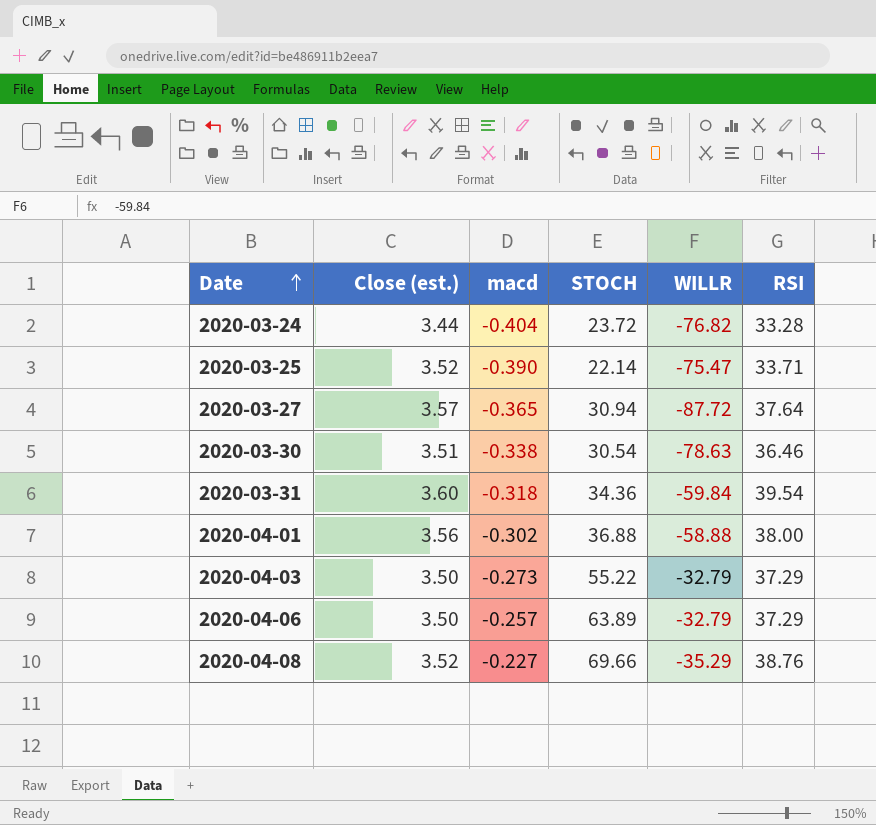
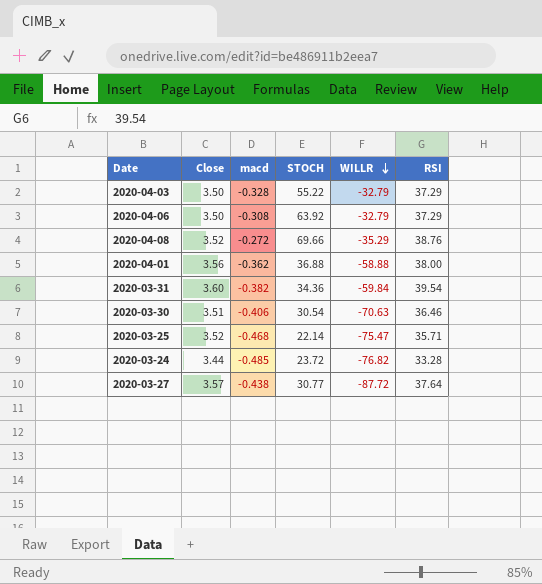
row order: Date ascending -> WILLR descending
column name: Close (est.) -> Close
2020-04-03 | macd: -0.273 -> -0.328
2020-04-06 | macd: -0.257 -> -0.308
2020-04-06 | STOCH: 63.89 -> 63.92
2020-04-08 | macd: -0.227 -> -0.272
2020-04-01 | macd: -0.302 -> -0.362
2020-03-31 | macd: -0.318 -> -0.382
2020-03-30 | macd: -0.338 -> -0.406
2020-03-30 | WILLR: -78.63 -> -70.63
2020-03-25 | macd: -0.390 -> -0.468
2020-03-25 | RSI: 33.71 -> 35.71
2020-03-24 | macd: -0.404 -> -0.485
2020-03-27 | macd: -0.365 -> -0.438
2020-03-27 | STOCH: 30.94 -> 30.77

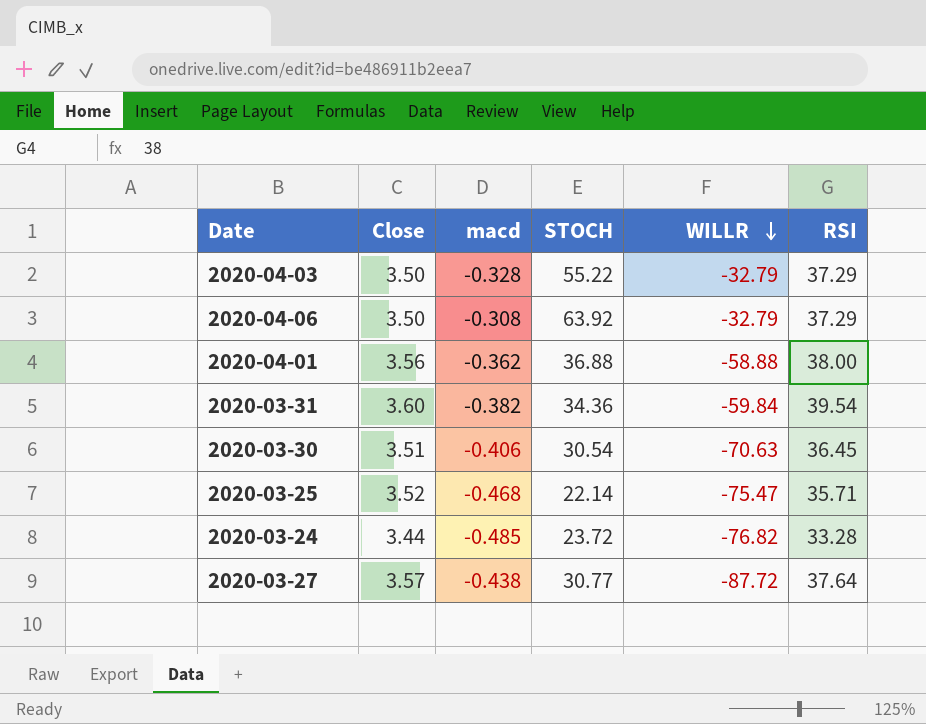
row 2020-04-08: 3.52 | -0.272 | 69.66 | -35.29 | 38.76 -> none
2020-03-30 | RSI: 36.46 -> 36.45

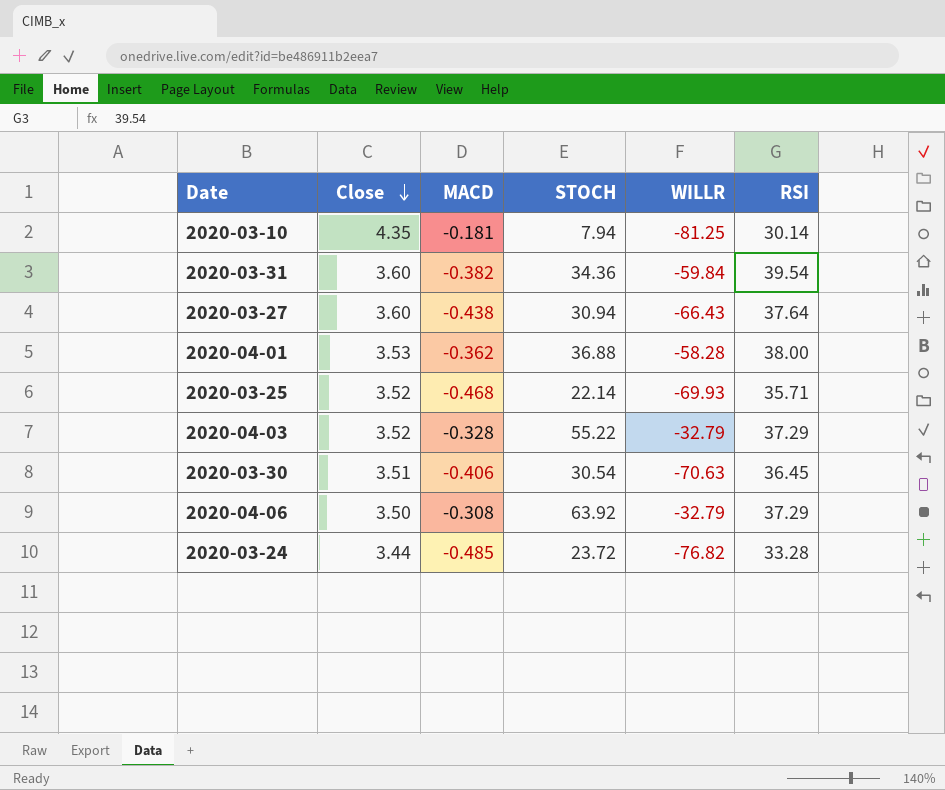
row order: WILLR descending -> Close descending
column name: macd -> MACD
row 2020-03-10: none -> 4.35 | -0.181 | 7.94 | -81.25 | 30.14
2020-03-27 | Close: 3.57 -> 3.60
2020-03-27 | STOCH: 30.77 -> 30.94
2020-03-27 | WILLR: -87.72 -> -66.43
2020-04-01 | Close: 3.56 -> 3.53
2020-04-01 | WILLR: -58.88 -> -58.28
2020-03-25 | WILLR: -75.47 -> -69.93
2020-04-03 | Close: 3.50 -> 3.52

